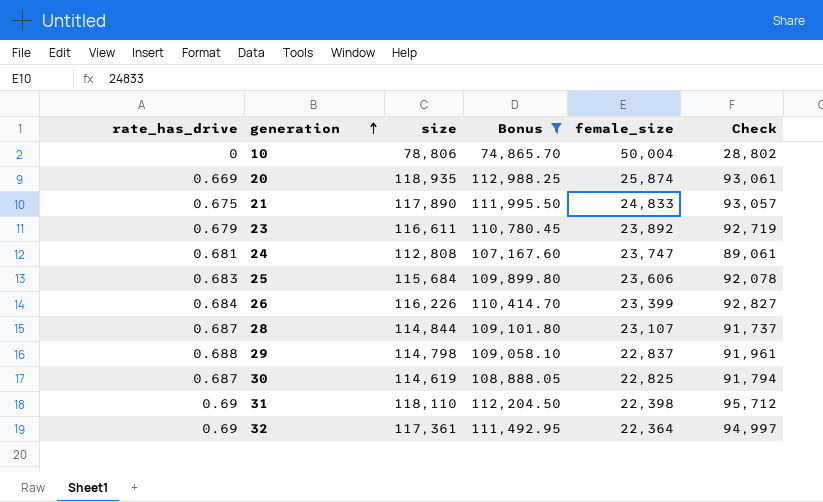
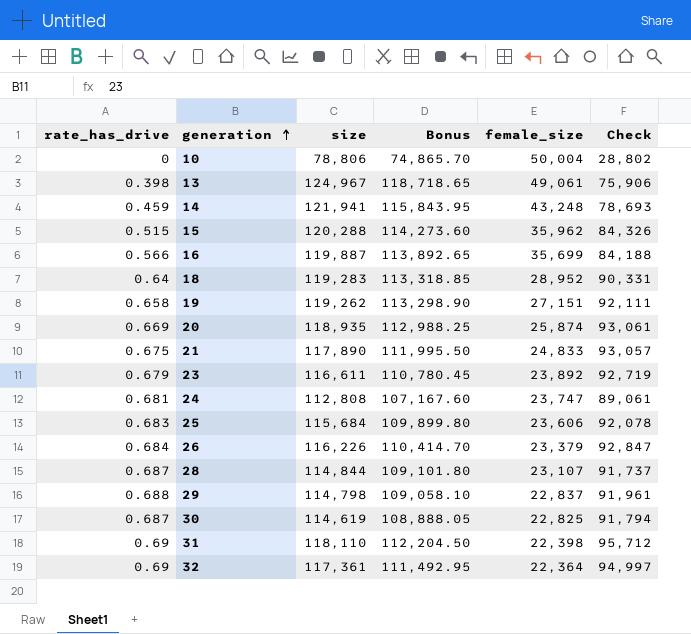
filter: Bonus <= 112,988.25 -> none
26 | female_size: 23,399 -> 23,379
26 | Check: 92,827 -> 92,847

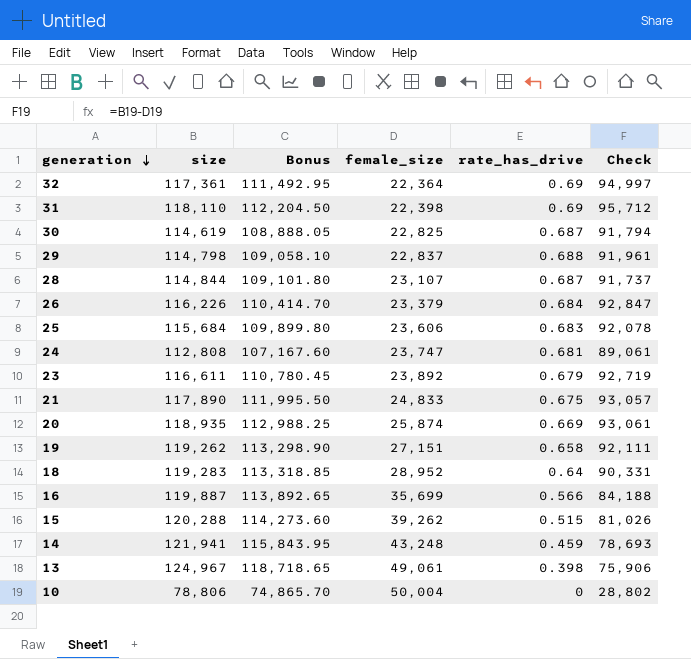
row order: generation ascending -> generation descending
column rate_has_drive | position: 1 -> 5
15 | female_size: 35,962 -> 39,262
15 | Check: 84,326 -> 81,026

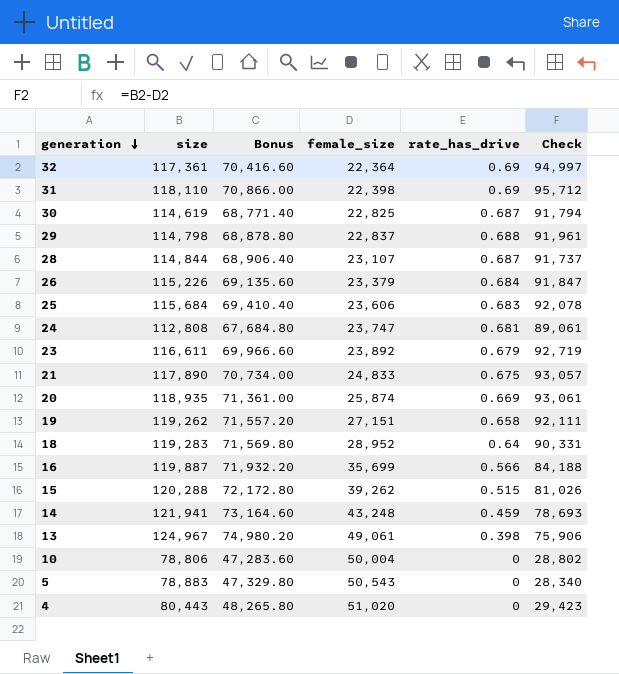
column Bonus | formula: [size] * 0.95 -> [size] * 0.6
26 | size: 116,226 -> 115,226
26 | Check: 92,847 -> 91,847
row 5: none -> 78,883 | 47,329.80 | 50,543 | 0 | 28,340
row 4: none -> 80,443 | 48,265.80 | 51,020 | 0 | 29,423

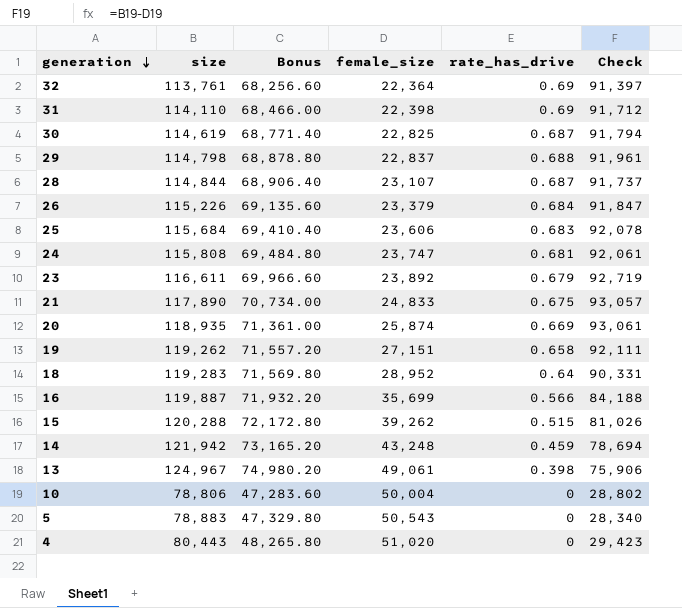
32 | size: 117,361 -> 113,761
32 | Bonus: 70,416.60 -> 68,256.60
32 | Check: 94,997 -> 91,397
31 | size: 118,110 -> 114,110
31 | Bonus: 70,866.00 -> 68,466.00
31 | Check: 95,712 -> 91,712
24 | size: 112,808 -> 115,808
24 | Bonus: 67,684.80 -> 69,484.80
24 | Check: 89,061 -> 92,061
14 | size: 121,941 -> 121,942
14 | Bonus: 73,164.60 -> 73,165.20
14 | Check: 78,693 -> 78,694

